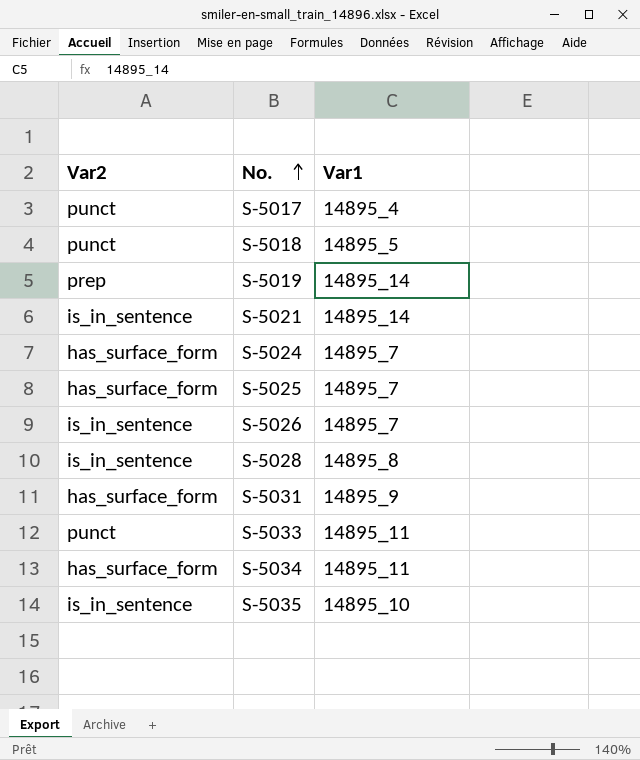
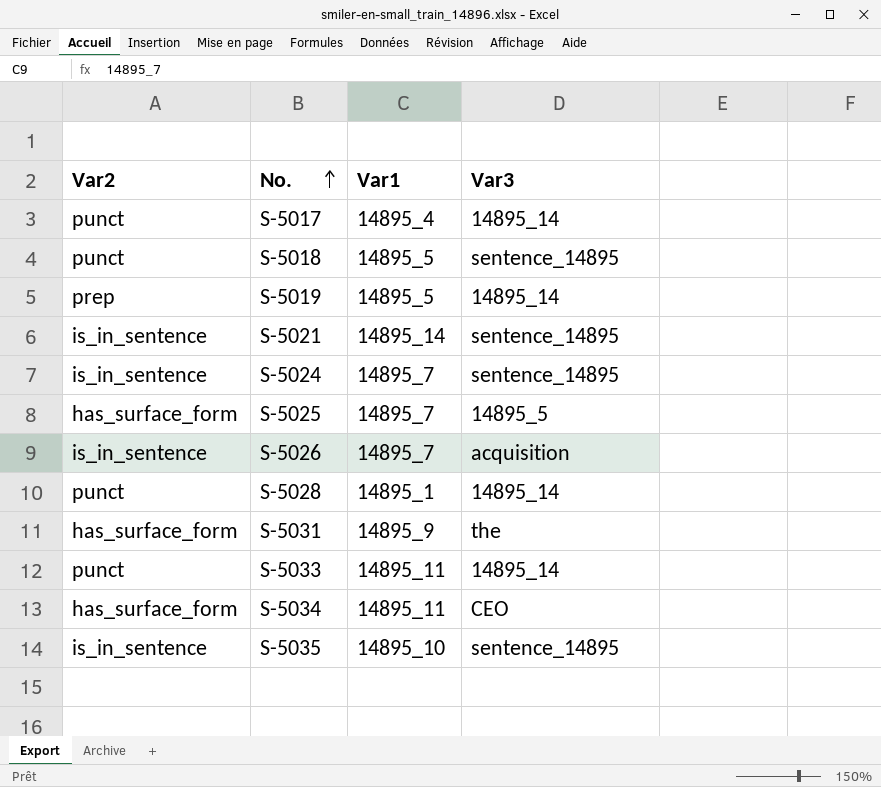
column Var3 | position: none -> 4
S-5019 | Var1: 14895_14 -> 14895_5
S-5024 | Var2: has_surface_form -> is_in_sentence
S-5028 | Var2: is_in_sentence -> punct
S-5028 | Var1: 14895_8 -> 14895_1

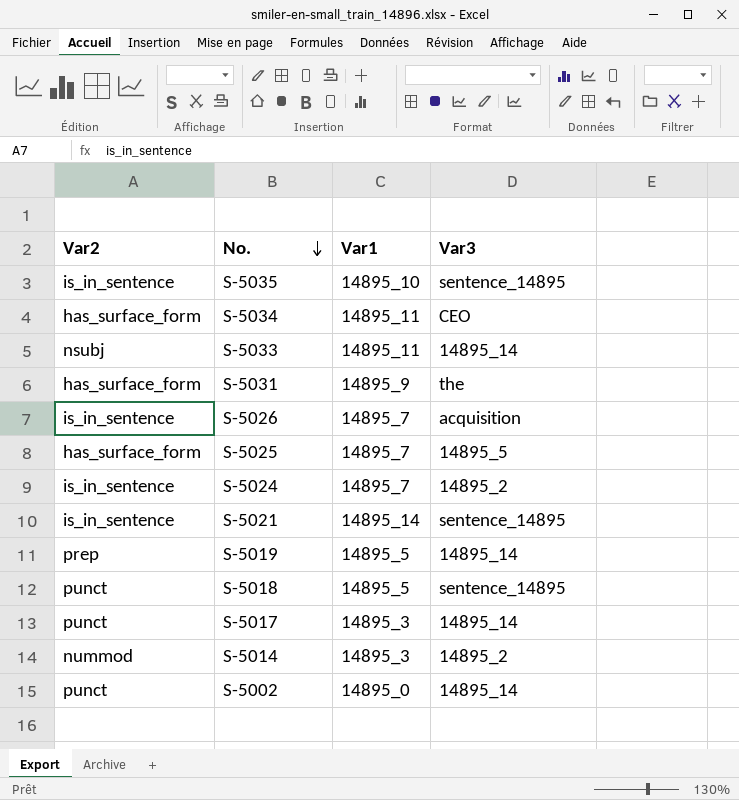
row order: No. ascending -> No. descending
row S-5028: punct | 14895_1 | 14895_14 -> none
S-5033 | Var2: punct -> nsubj
S-5024 | Var3: sentence_14895 -> 14895_2
S-5017 | Var1: 14895_4 -> 14895_3
row S-5014: none -> nummod | 14895_3 | 14895_2
row S-5002: none -> punct | 14895_0 | 14895_14

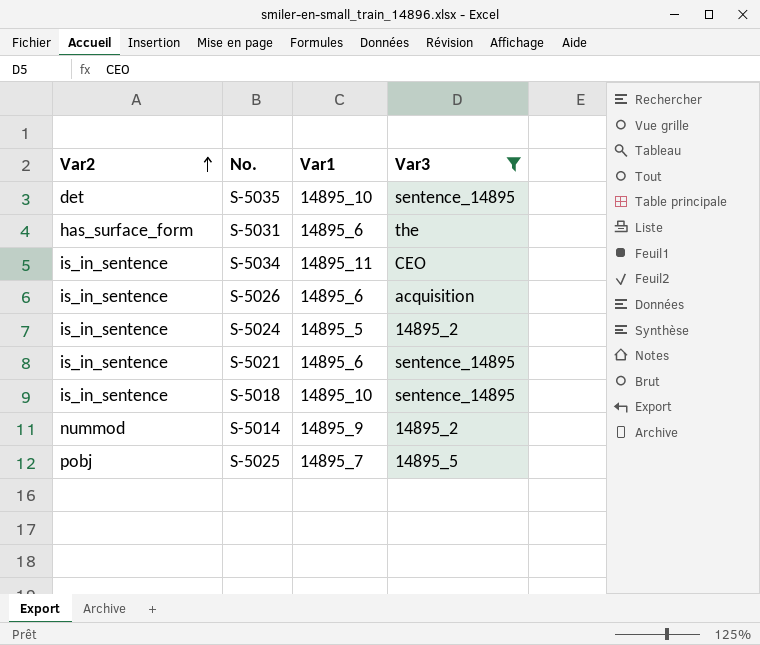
filter: none -> Var3 != 14895_14
row order: No. descending -> Var2 ascending
S-5035 | Var2: is_in_sentence -> det
S-5031 | Var1: 14895_9 -> 14895_6
S-5034 | Var2: has_surface_form -> is_in_sentence
S-5026 | Var1: 14895_7 -> 14895_6
S-5024 | Var1: 14895_7 -> 14895_5
S-5021 | Var1: 14895_14 -> 14895_6
S-5018 | Var2: punct -> is_in_sentence
S-5018 | Var1: 14895_5 -> 14895_10
S-5014 | Var1: 14895_3 -> 14895_9
S-5025 | Var2: has_surface_form -> pobj

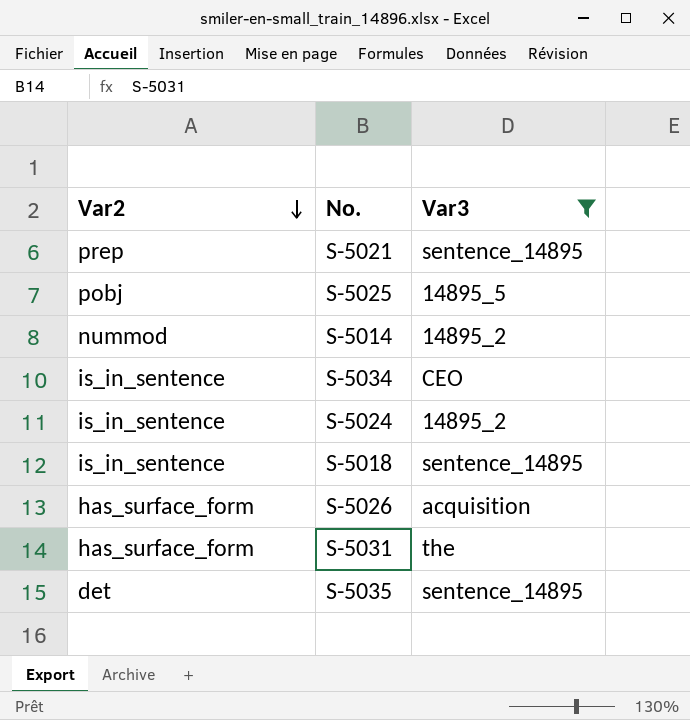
row order: Var2 ascending -> Var2 descending
column Var1 | position: 3 -> none
S-5021 | Var2: is_in_sentence -> prep
S-5026 | Var2: is_in_sentence -> has_surface_form

